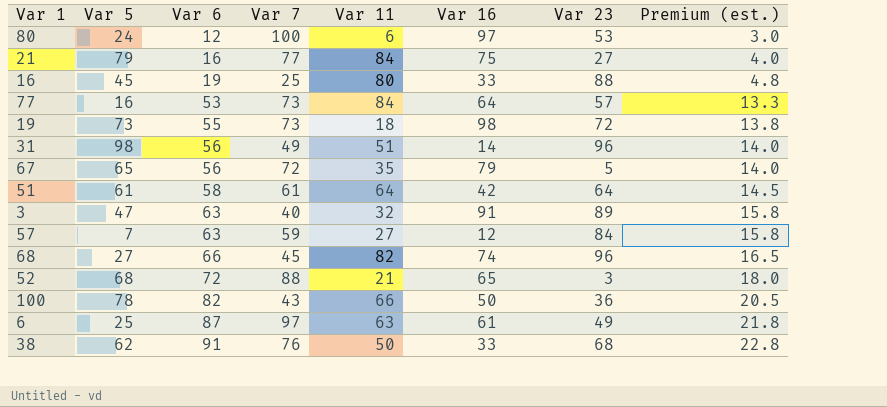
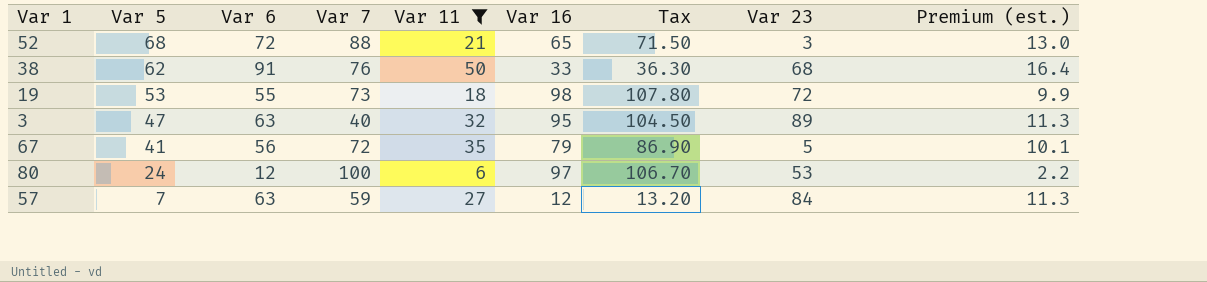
filter: none -> Var 11 <= 50
row order: Var 6 ascending -> Var 5 descending
column Tax | formula: none -> [Var 16] * 1.1
column Premium (est.) | formula: [Var 6] * 0.25 -> [Var 6] * 0.18
19 | Var 5: 73 -> 53
3 | Var 16: 91 -> 95
67 | Var 5: 65 -> 41

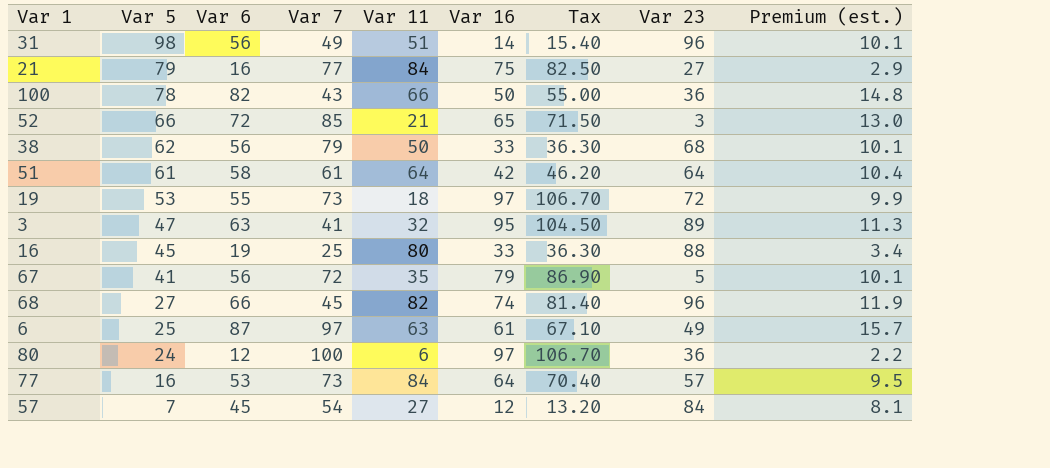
filter: Var 11 <= 50 -> none
52 | Var 5: 68 -> 66
52 | Var 7: 88 -> 85
38 | Var 6: 91 -> 56
38 | Var 7: 76 -> 79
38 | Premium (est.): 16.4 -> 10.1
19 | Var 16: 98 -> 97
19 | Tax: 107.80 -> 106.70
3 | Var 7: 40 -> 41
80 | Var 23: 53 -> 36
57 | Var 6: 63 -> 45
57 | Var 7: 59 -> 54
57 | Premium (est.): 11.3 -> 8.1

